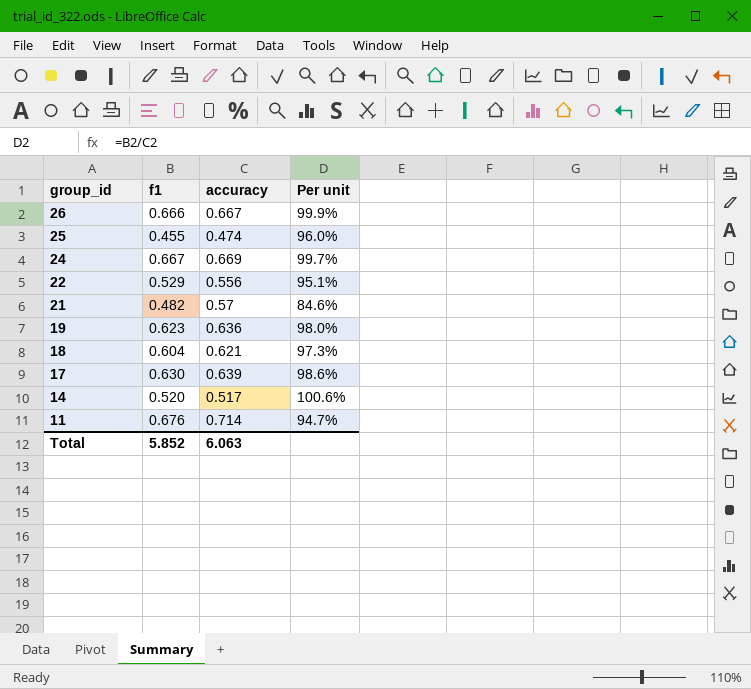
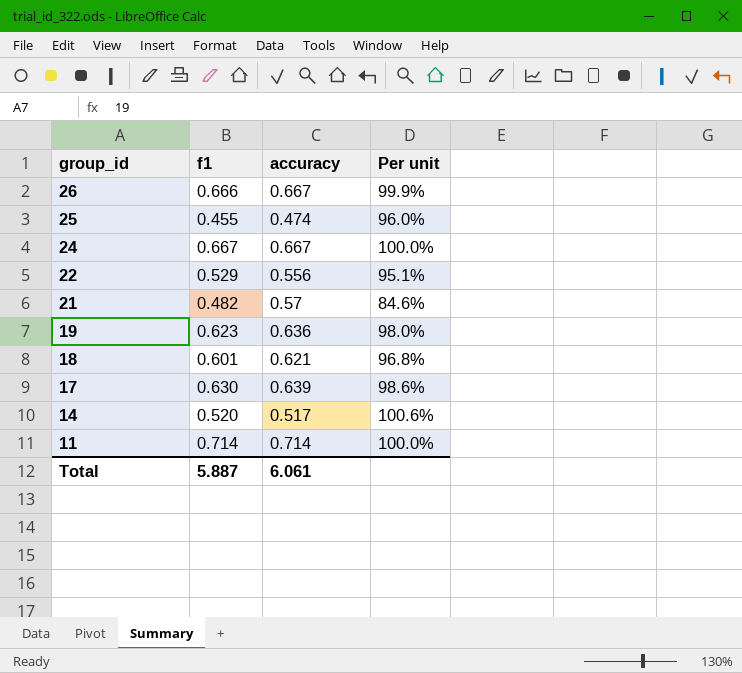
24 | accuracy: 0.669 -> 0.667
24 | Per unit: 99.7% -> 100.0%
18 | f1: 0.604 -> 0.601
18 | Per unit: 97.3% -> 96.8%
11 | f1: 0.676 -> 0.714
11 | Per unit: 94.7% -> 100.0%
Total | f1: 5.852 -> 5.887
Total | accuracy: 6.063 -> 6.061

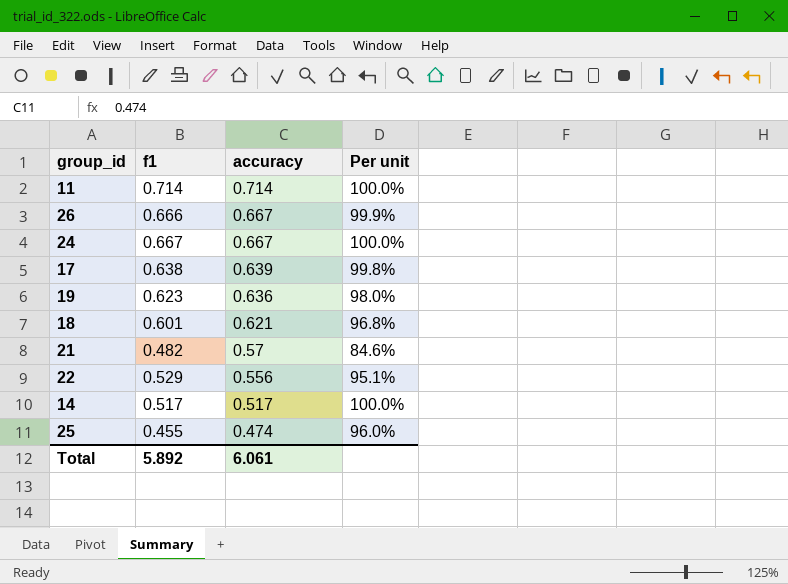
row order: group_id descending -> accuracy descending
17 | f1: 0.630 -> 0.638
17 | Per unit: 98.6% -> 99.8%
14 | f1: 0.520 -> 0.517
14 | Per unit: 100.6% -> 100.0%
Total | f1: 5.887 -> 5.892

